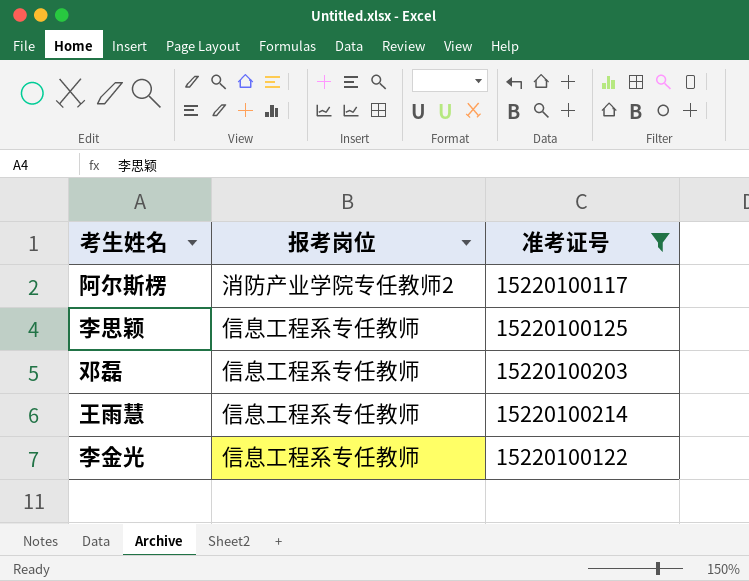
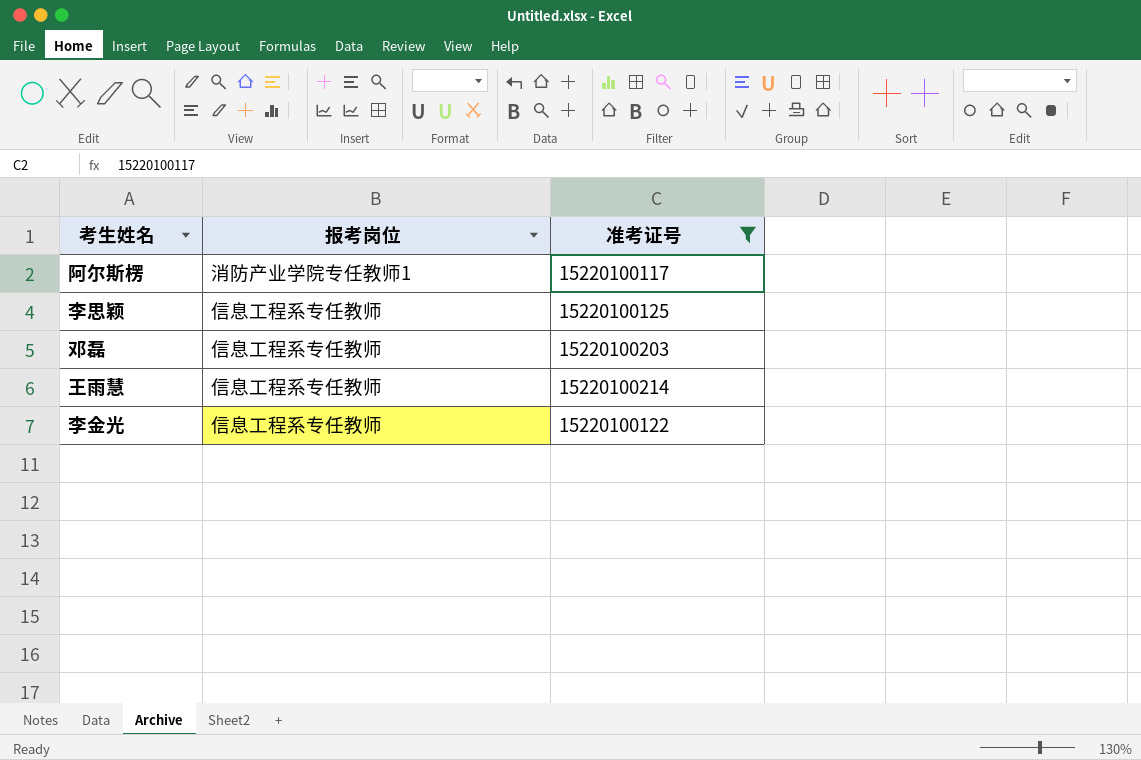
阿尔斯楞 | 报考岗位: 消防产业学院专任教师2 -> 消防产业学院专任教师1

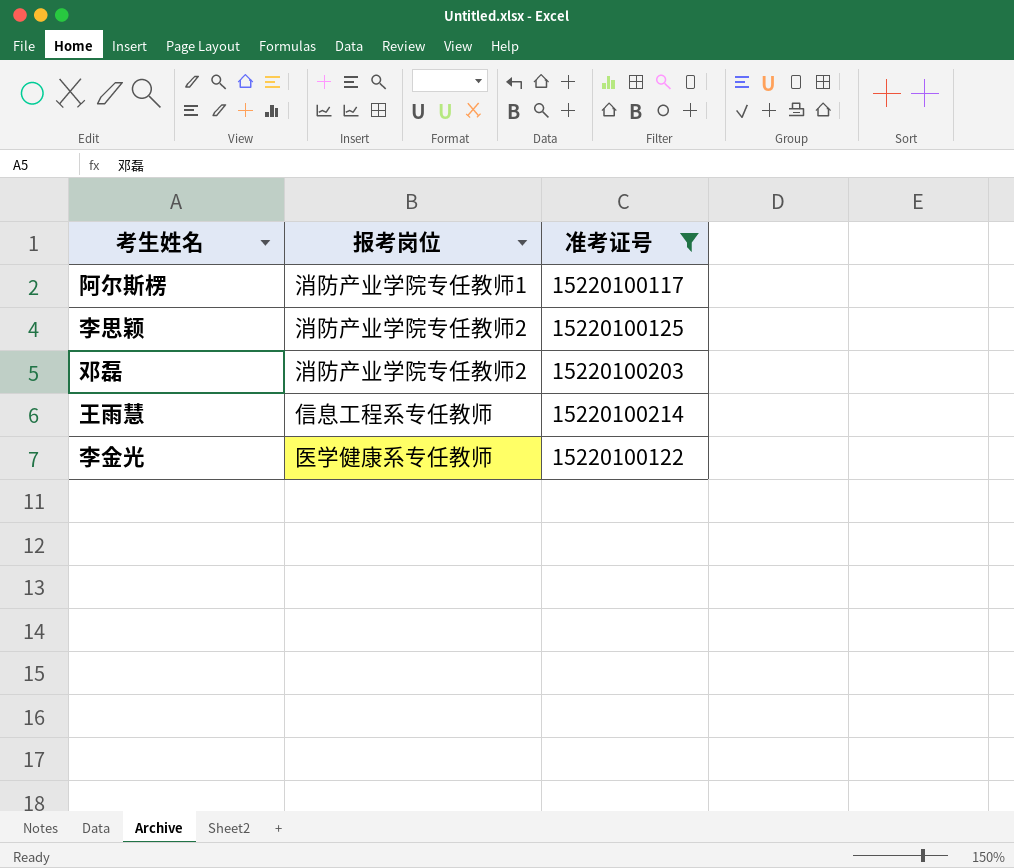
李思颖 | 报考岗位: 信息工程系专任教师 -> 消防产业学院专任教师2
邓磊 | 报考岗位: 信息工程系专任教师 -> 消防产业学院专任教师2
李金光 | 报考岗位: 信息工程系专任教师 -> 医学健康系专任教师

